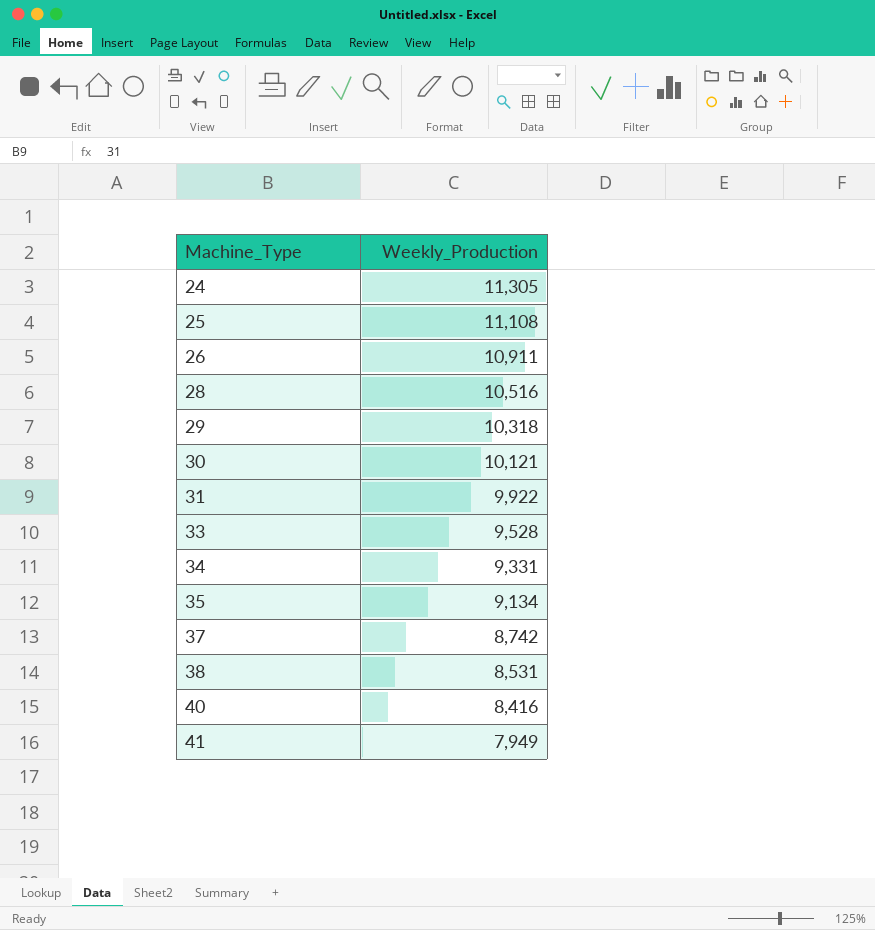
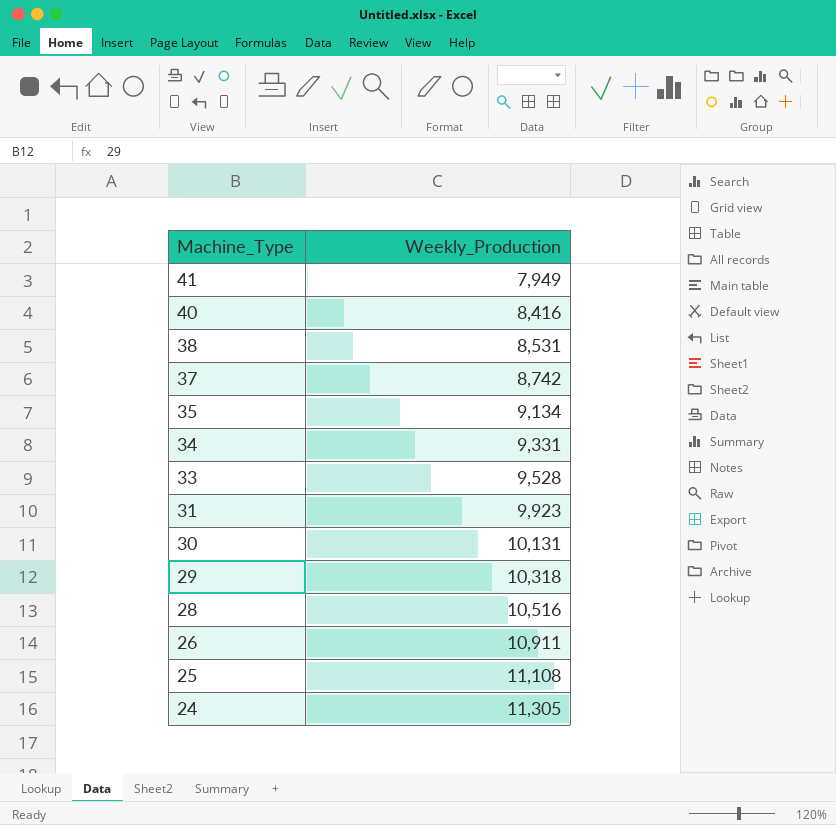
row order: Machine_Type ascending -> Machine_Type descending
31 | Weekly_Production: 9,922 -> 9,923
30 | Weekly_Production: 10,121 -> 10,131

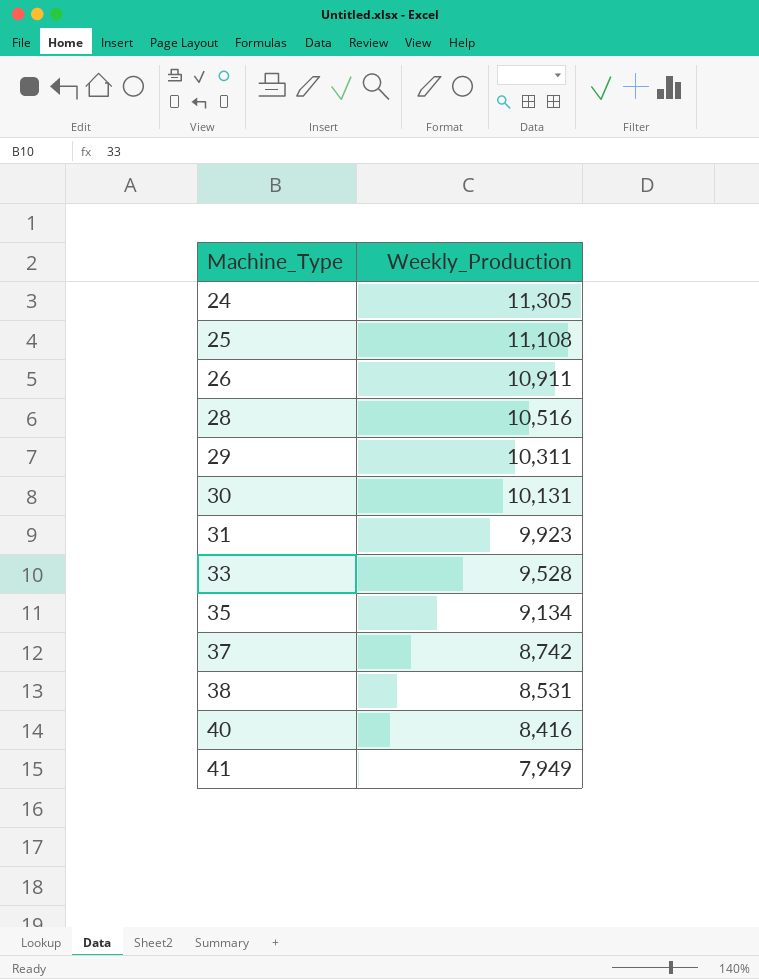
row order: Machine_Type descending -> Machine_Type ascending
row 34: 9,331 -> none
29 | Weekly_Production: 10,318 -> 10,311

